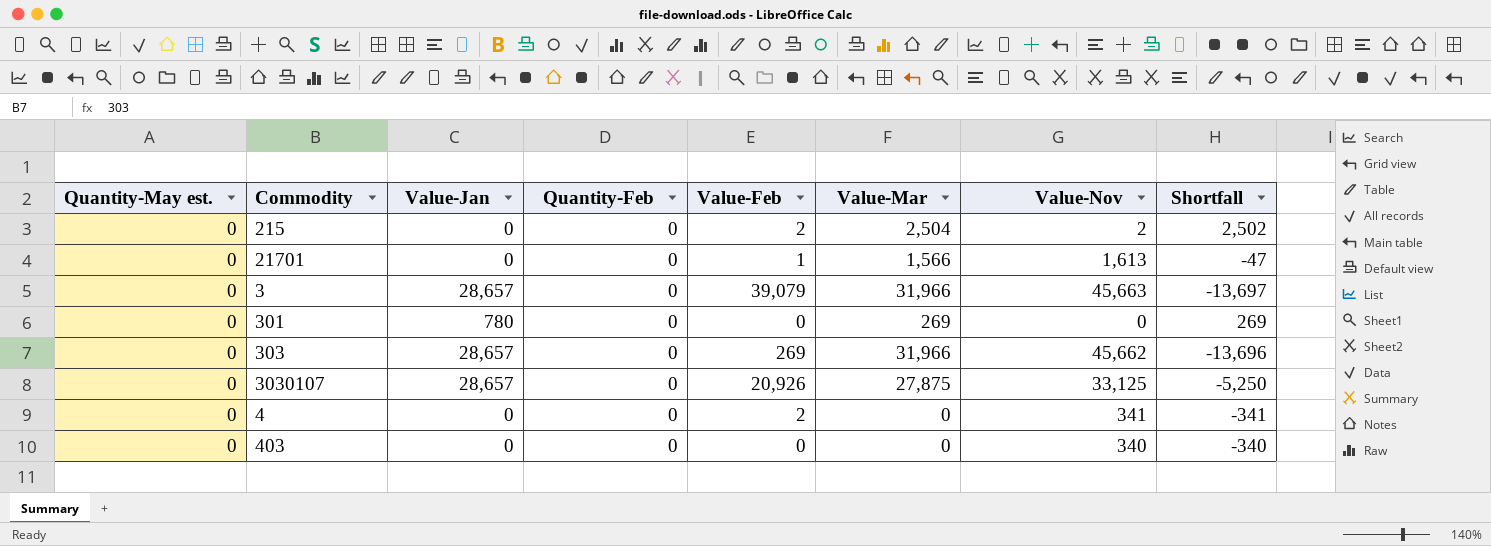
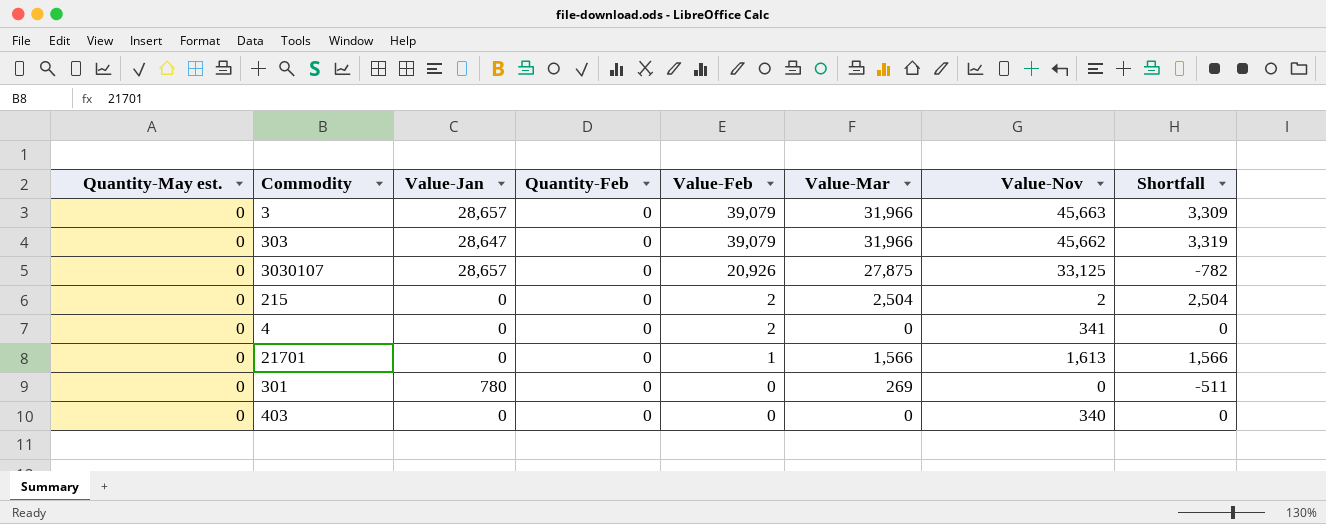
row order: none -> Value-Feb descending
column Shortfall | formula: [Value-Mar] - [Value-Nov] -> [Value-Mar] - [Value-Jan]
303 | Value-Jan: 28,657 -> 28,647
303 | Value-Feb: 269 -> 39,079

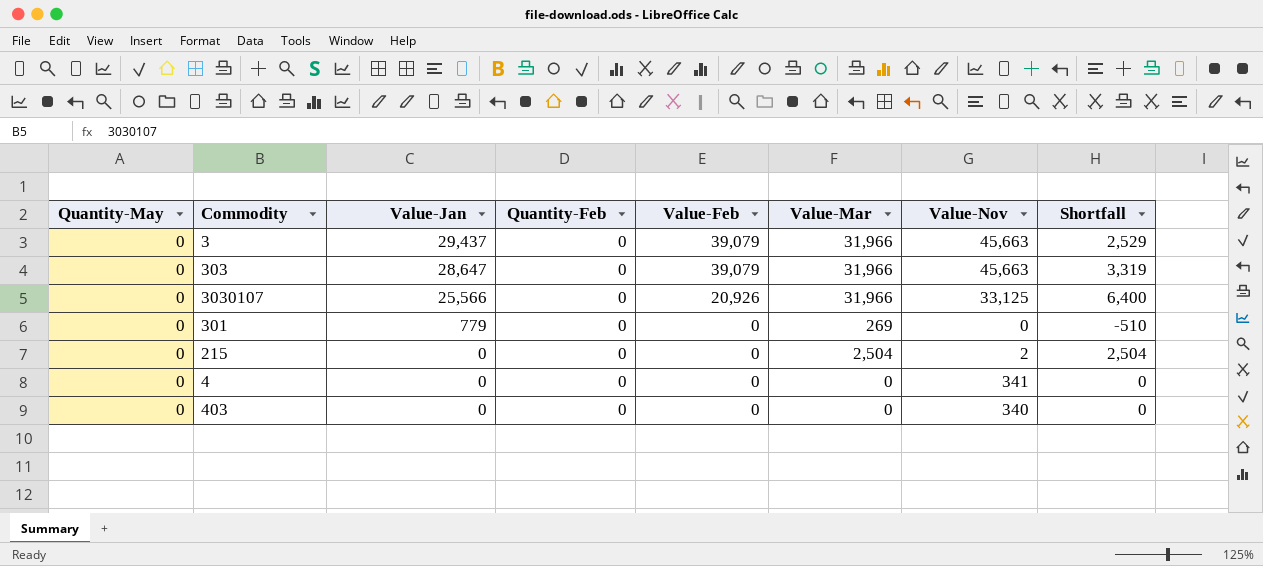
row order: Value-Feb descending -> Value-Jan descending
column name: Quantity-May est. -> Quantity-May
row 21701: 0 | 0 | 0 | 1 | 1,566 | 1,613 | 1,566 -> none
3 | Value-Jan: 28,657 -> 29,437
3 | Shortfall: 3,309 -> 2,529
303 | Value-Nov: 45,662 -> 45,663
3030107 | Value-Jan: 28,657 -> 25,566
3030107 | Value-Mar: 27,875 -> 31,966
3030107 | Shortfall: -782 -> 6,400
301 | Value-Jan: 780 -> 779
301 | Shortfall: -511 -> -510
215 | Value-Feb: 2 -> 0
4 | Value-Feb: 2 -> 0

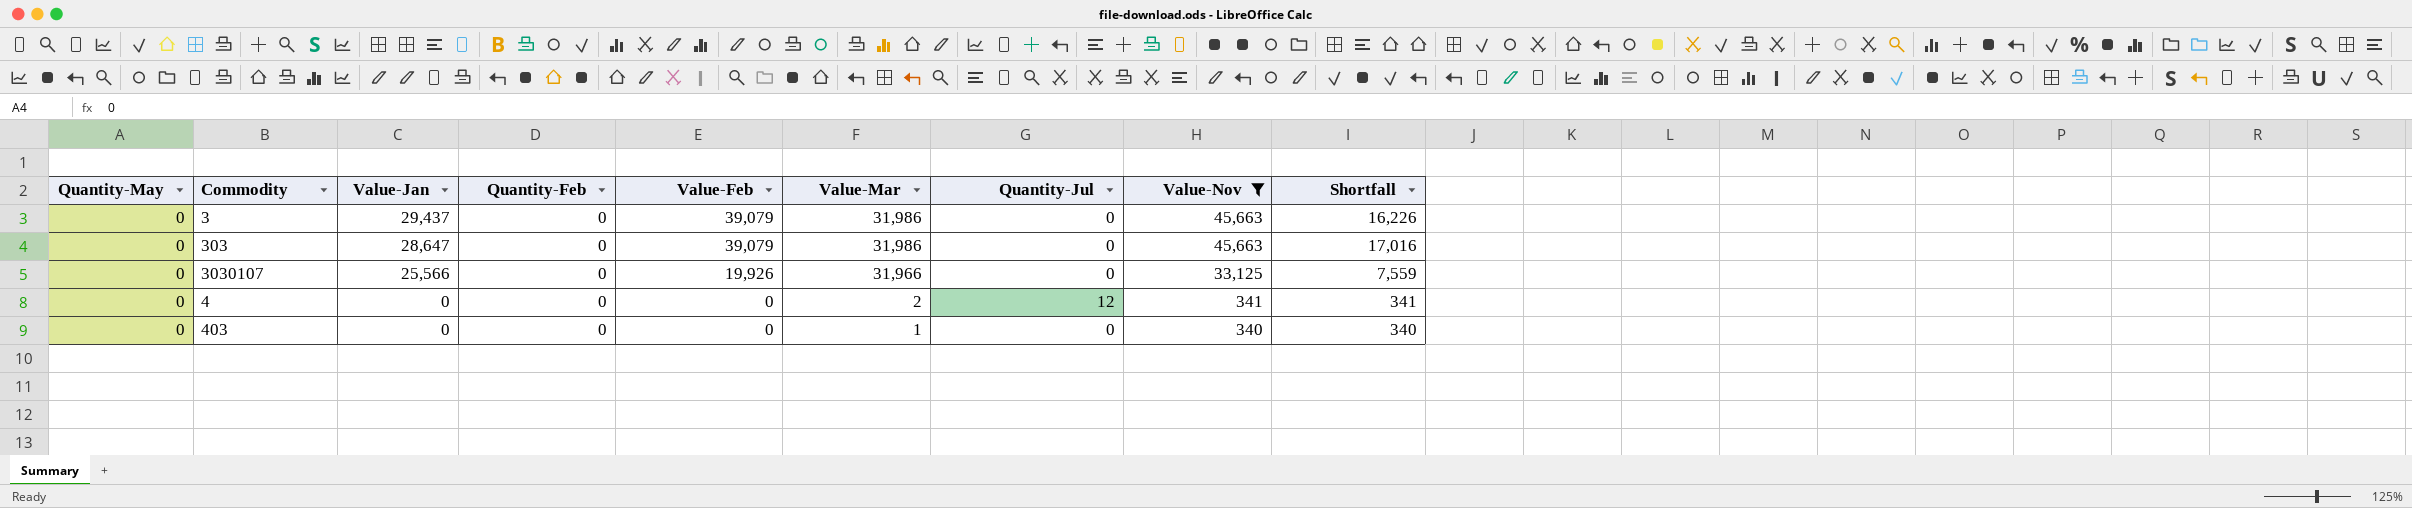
filter: none -> Value-Nov >= 340
column Quantity-Jul | position: none -> 7
column Shortfall | formula: [Value-Mar] - [Value-Jan] -> [Value-Nov] - [Value-Jan]
3 | Value-Mar: 31,966 -> 31,986
303 | Value-Mar: 31,966 -> 31,986
3030107 | Value-Feb: 20,926 -> 19,926
4 | Value-Mar: 0 -> 2
403 | Value-Mar: 0 -> 1

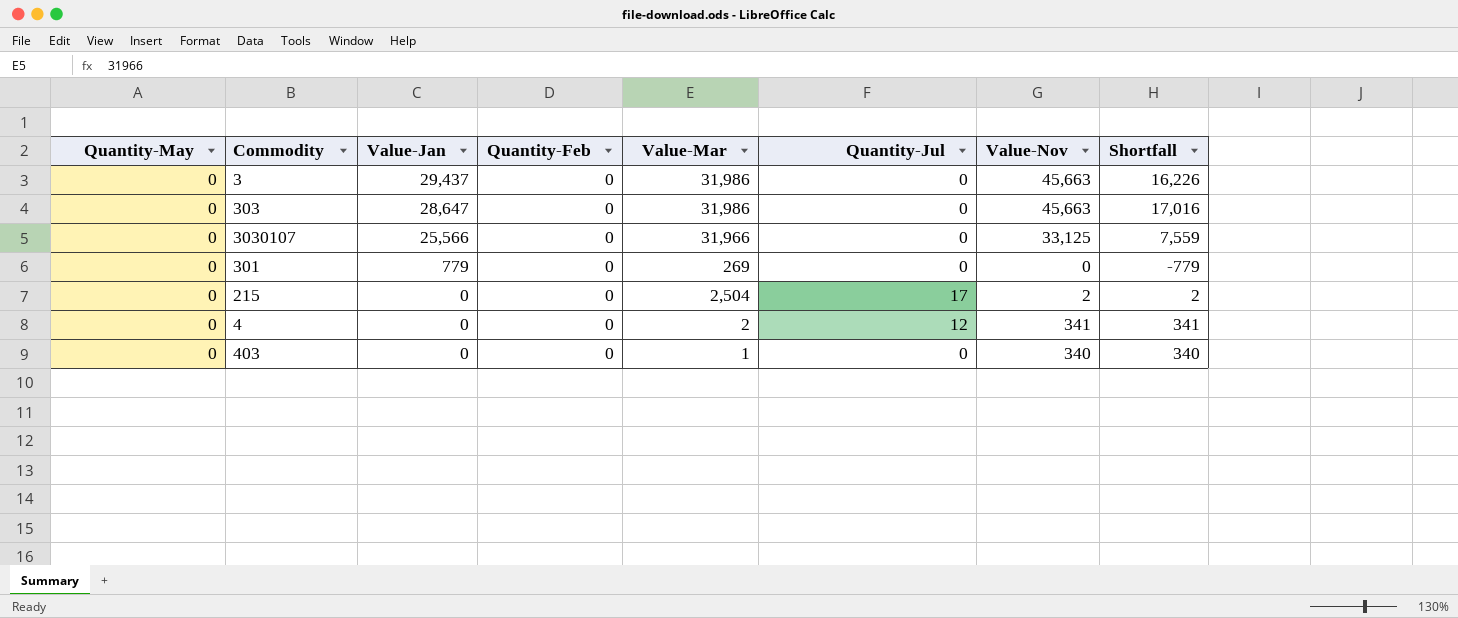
filter: Value-Nov >= 340 -> none
column Value-Feb | position: 5 -> none

